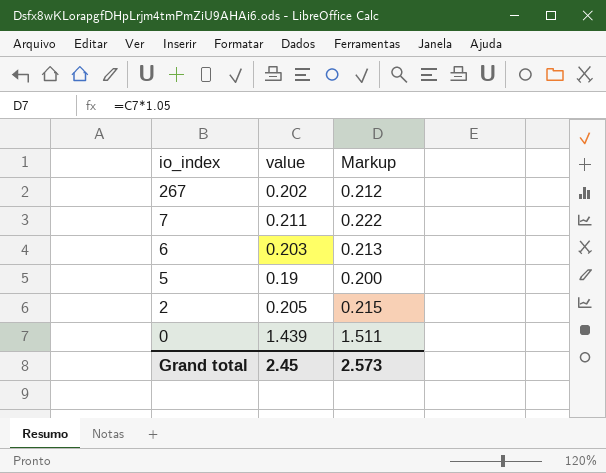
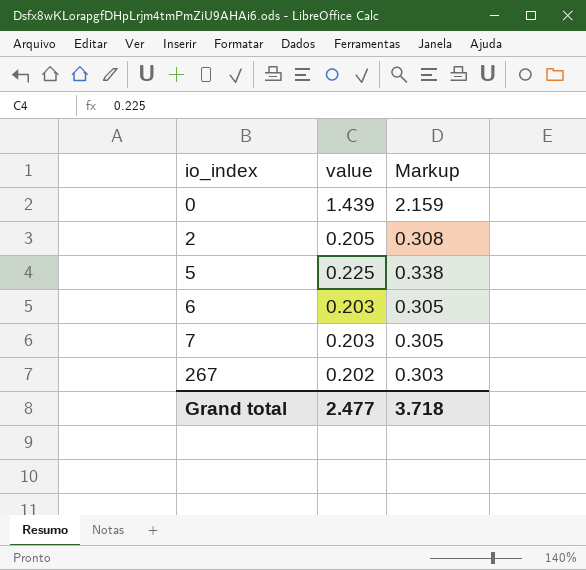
row order: io_index descending -> io_index ascending
column Markup | formula: [value] * 1.05 -> [value] * 1.5
5 | value: 0.19 -> 0.225
7 | value: 0.211 -> 0.203
Grand total | value: 2.45 -> 2.477
Grand total | Markup: 2.573 -> 3.718

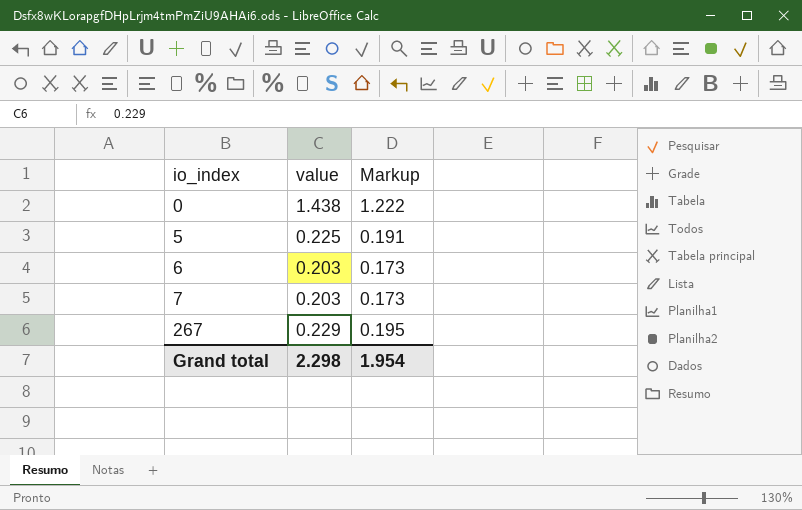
column Markup | formula: [value] * 1.5 -> [value] * 0.85
row 2: 0.205 | 0.308 -> none
0 | value: 1.439 -> 1.438
267 | value: 0.202 -> 0.229
Grand total | value: 2.477 -> 2.298
Grand total | Markup: 3.718 -> 1.954

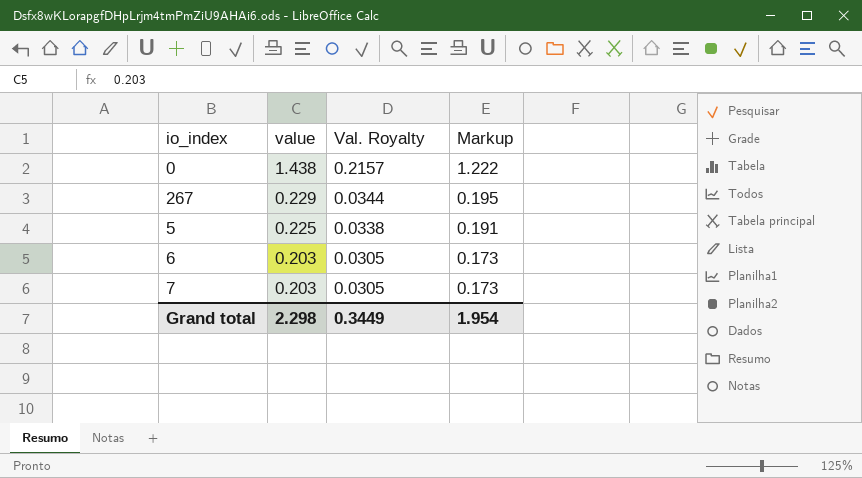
row order: io_index ascending -> value descending
column Val. Royalty | formula: none -> [value] * 0.15

